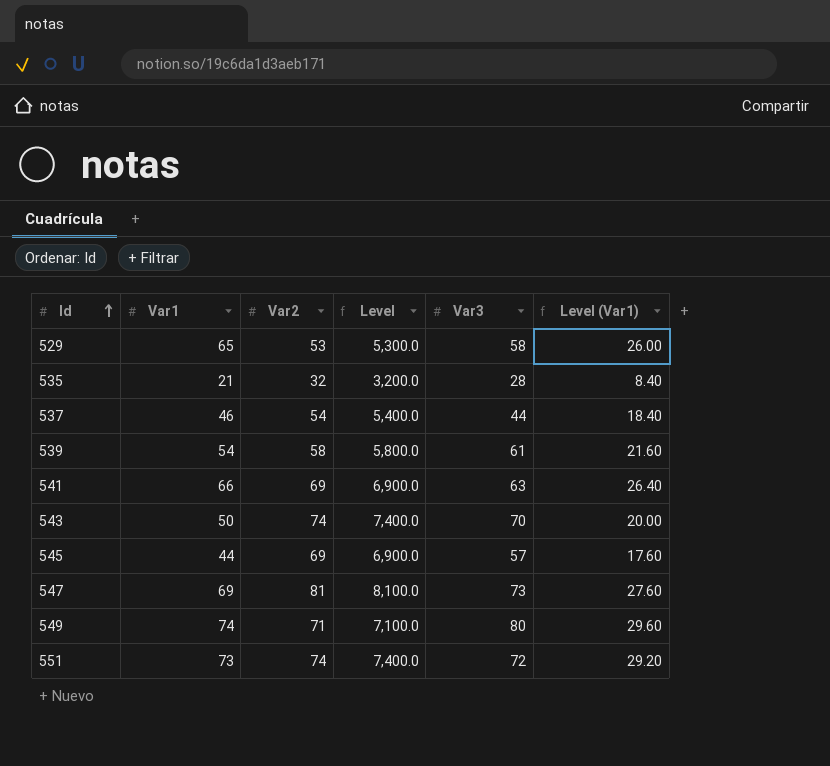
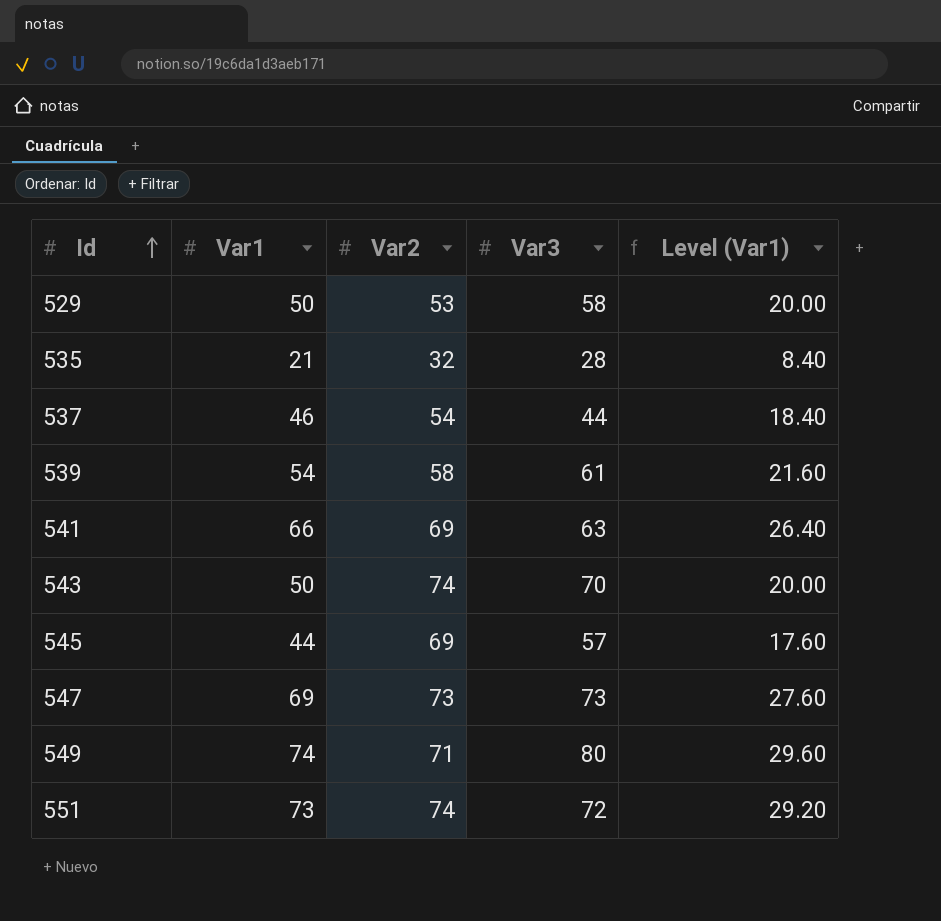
column Level | formula: [Var2] * 100 -> none
529 | Var1: 65 -> 50
529 | Level (Var1): 26.00 -> 20.00
547 | Var2: 81 -> 73

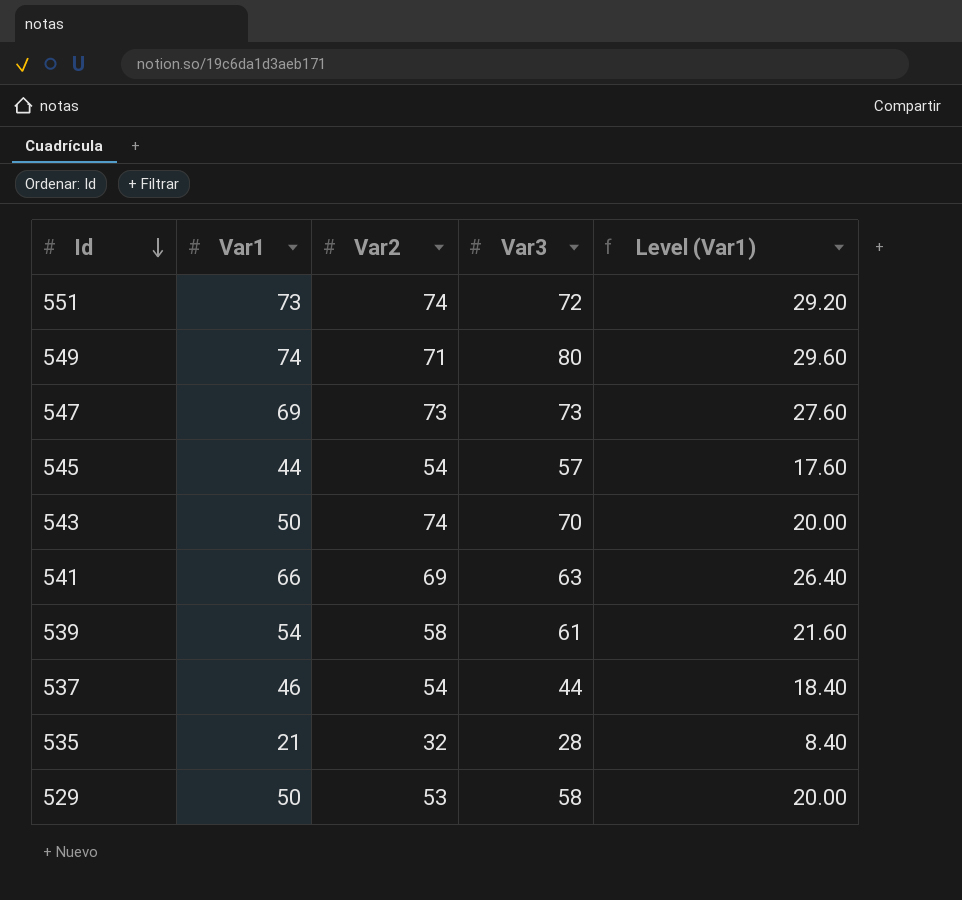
row order: Id ascending -> Id descending
545 | Var2: 69 -> 54

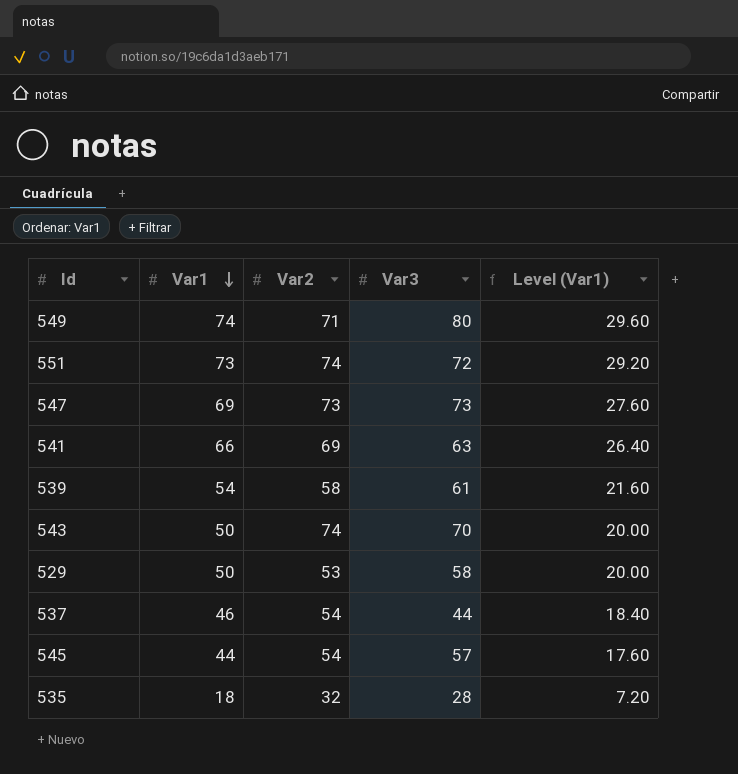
row order: Id descending -> Var1 descending
535 | Var1: 21 -> 18
535 | Level (Var1): 8.40 -> 7.20

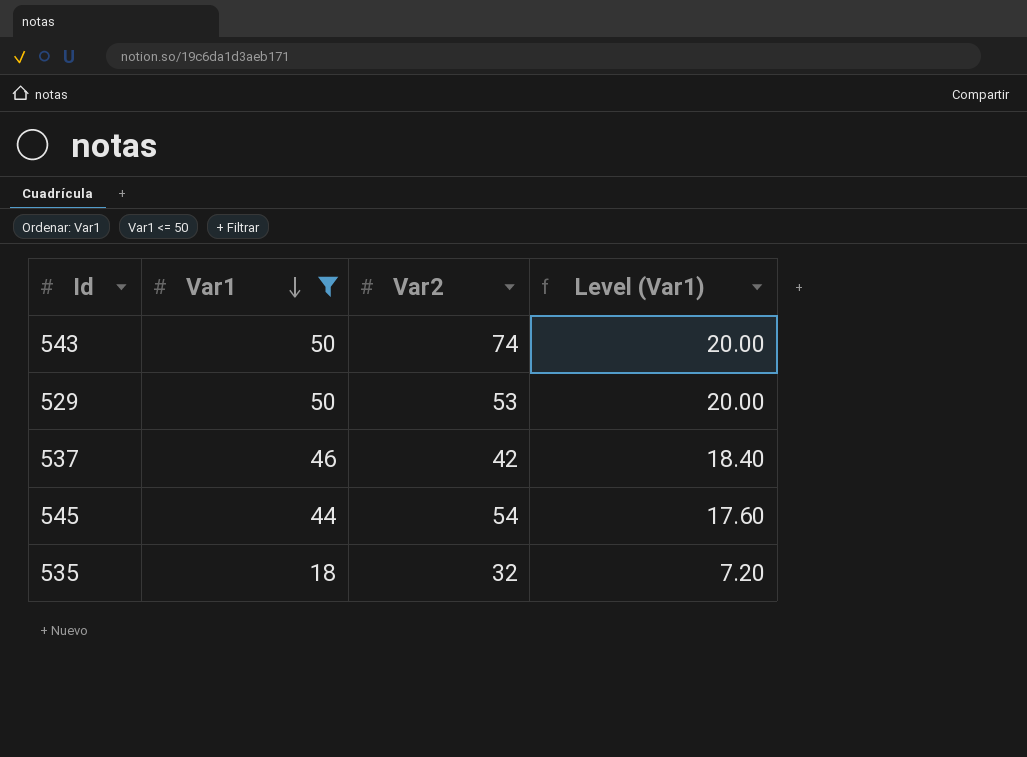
filter: none -> Var1 <= 50
column Var3 | position: 4 -> none
537 | Var2: 54 -> 42

